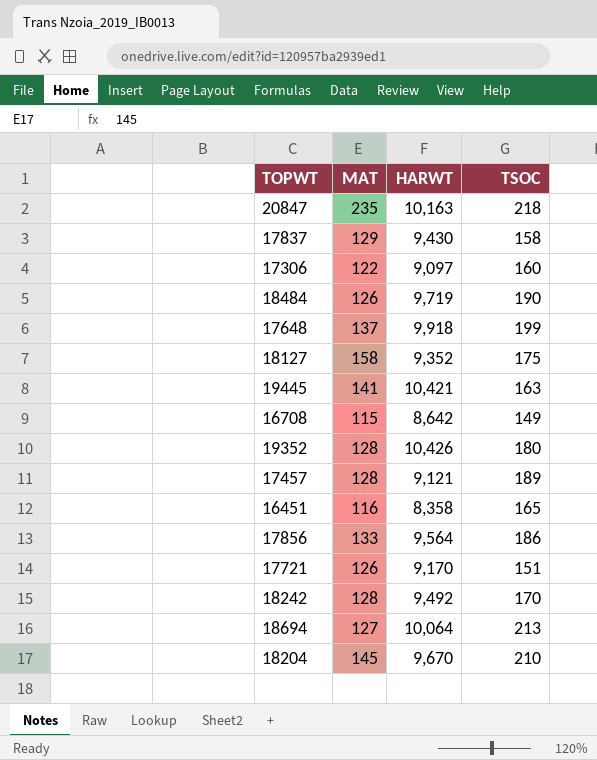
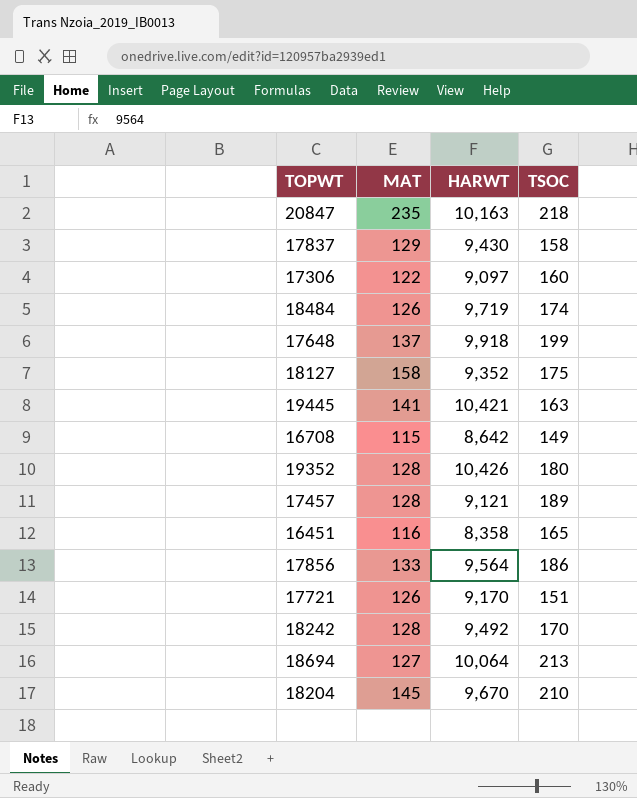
18484 | TSOC: 190 -> 174

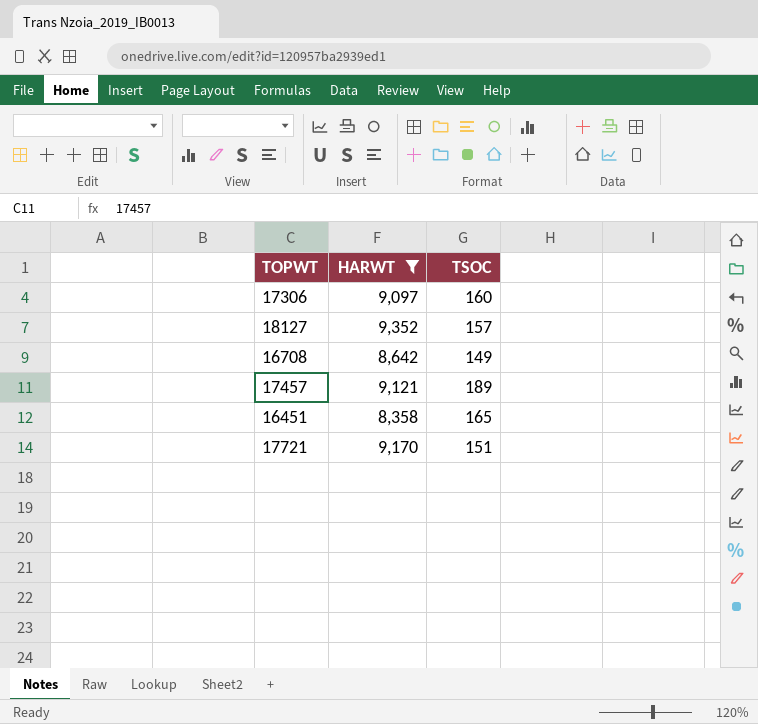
filter: none -> HARWT <= 9,352
column MAT | position: 2 -> none
18127 | TSOC: 175 -> 157

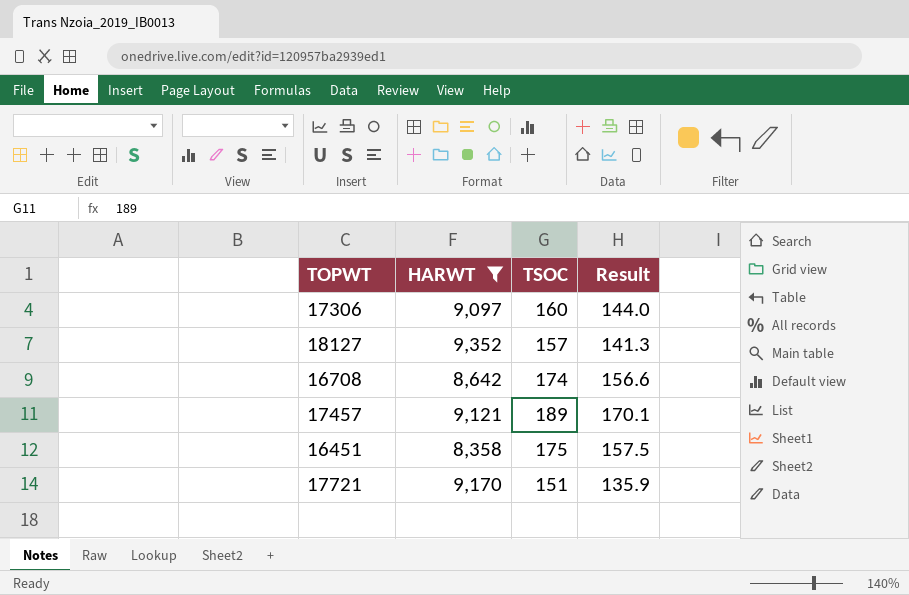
column Result | formula: none -> [TSOC] * 0.9
16708 | TSOC: 149 -> 174
16451 | TSOC: 165 -> 175

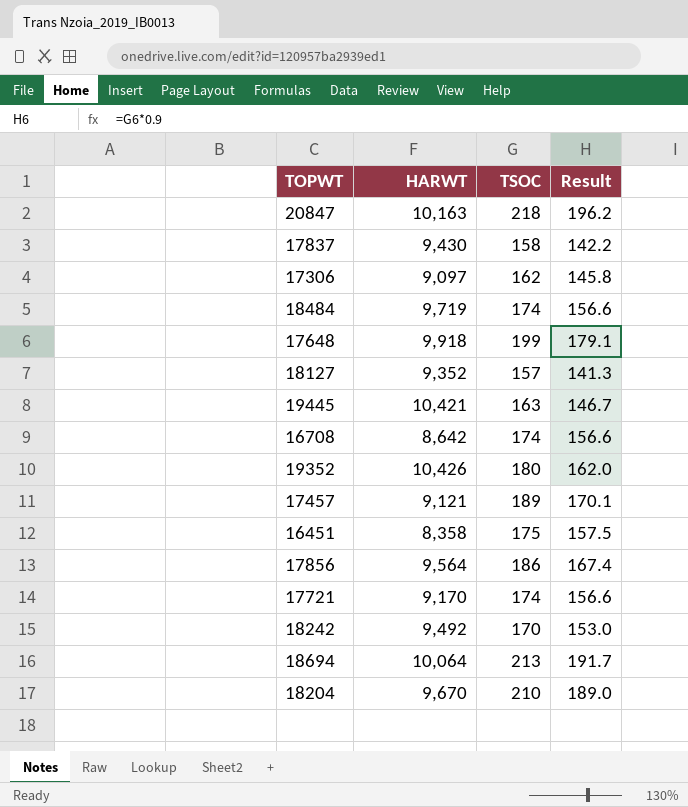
filter: HARWT <= 9,352 -> none
17306 | TSOC: 160 -> 162
17306 | Result: 144.0 -> 145.8
17721 | TSOC: 151 -> 174
17721 | Result: 135.9 -> 156.6

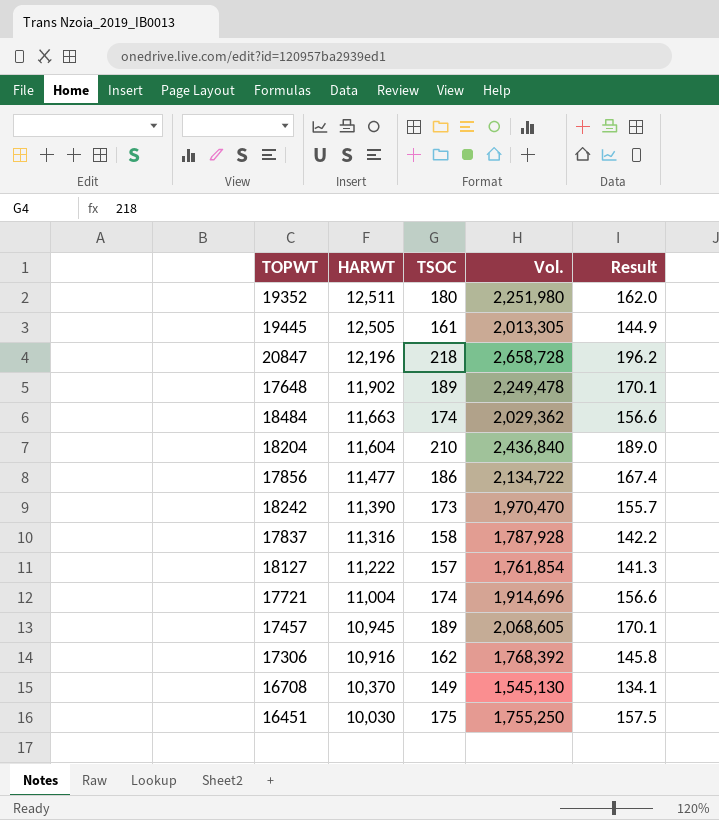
row order: none -> HARWT descending
column Vol. | formula: none -> [HARWT] * [TSOC]
row 18694: 10,064 | 213 | 191.7 -> none
19352 | HARWT: 10,426 -> 12,511
19445 | HARWT: 10,421 -> 12,505
19445 | TSOC: 163 -> 161
19445 | Result: 146.7 -> 144.9
20847 | HARWT: 10,163 -> 12,196
17648 | HARWT: 9,918 -> 11,902
17648 | TSOC: 199 -> 189
17648 | Result: 179.1 -> 170.1
18484 | HARWT: 9,719 -> 11,663
18204 | HARWT: 9,670 -> 11,604
17856 | HARWT: 9,564 -> 11,477
18242 | HARWT: 9,492 -> 11,390
18242 | TSOC: 170 -> 173
18242 | Result: 153.0 -> 155.7
17837 | HARWT: 9,430 -> 11,316
18127 | HARWT: 9,352 -> 11,222
17721 | HARWT: 9,170 -> 11,004
17457 | HARWT: 9,121 -> 10,945
17306 | HARWT: 9,097 -> 10,916
16708 | HARWT: 8,642 -> 10,370
16708 | TSOC: 174 -> 149
16708 | Result: 156.6 -> 134.1
16451 | HARWT: 8,358 -> 10,030

